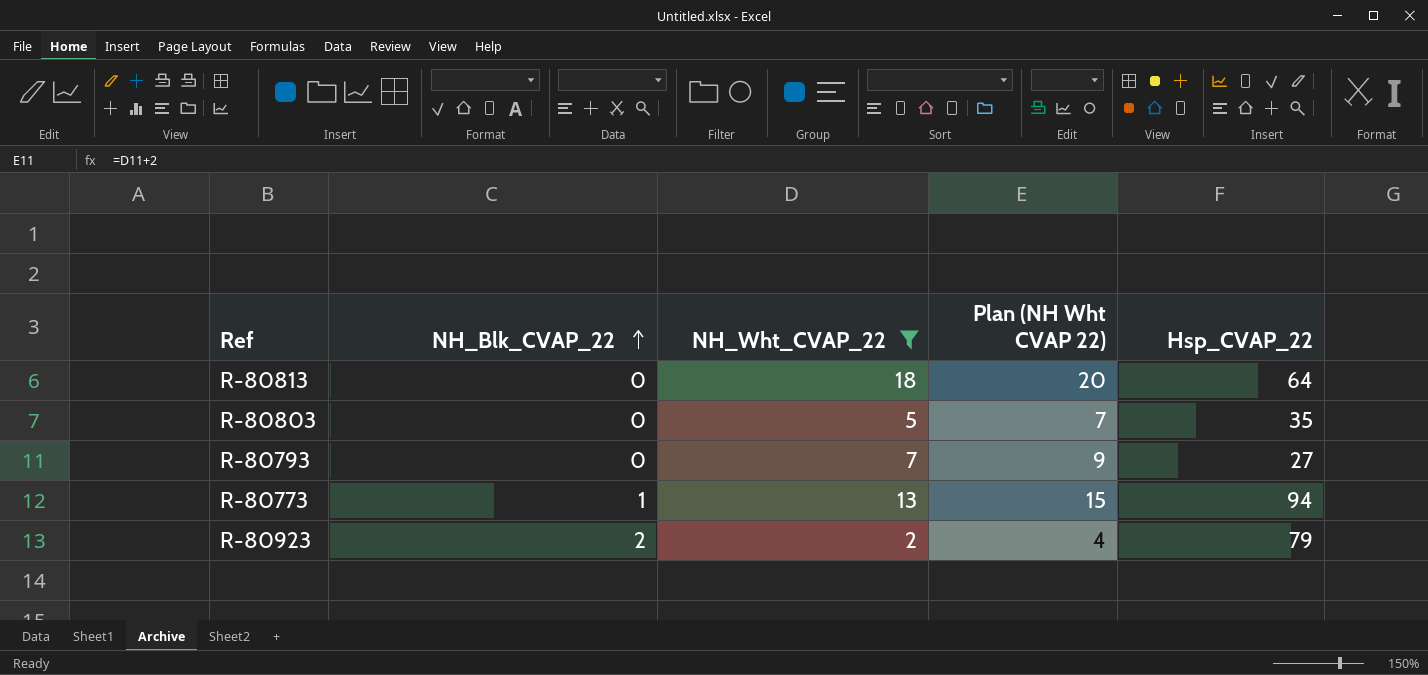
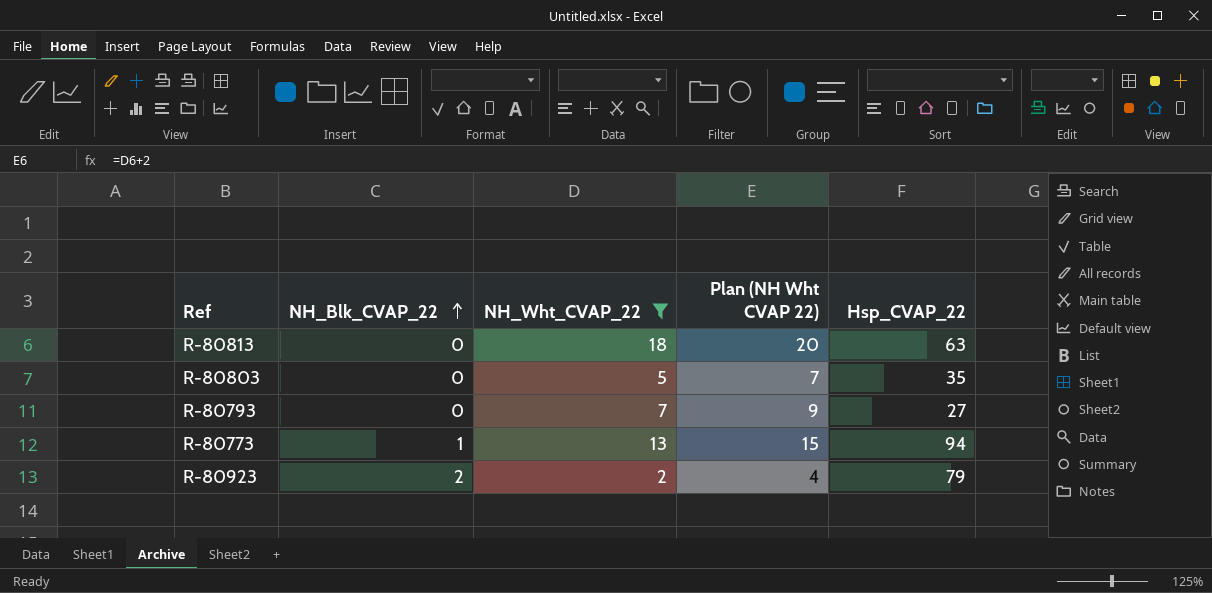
R-80813 | Hsp_CVAP_22: 64 -> 63

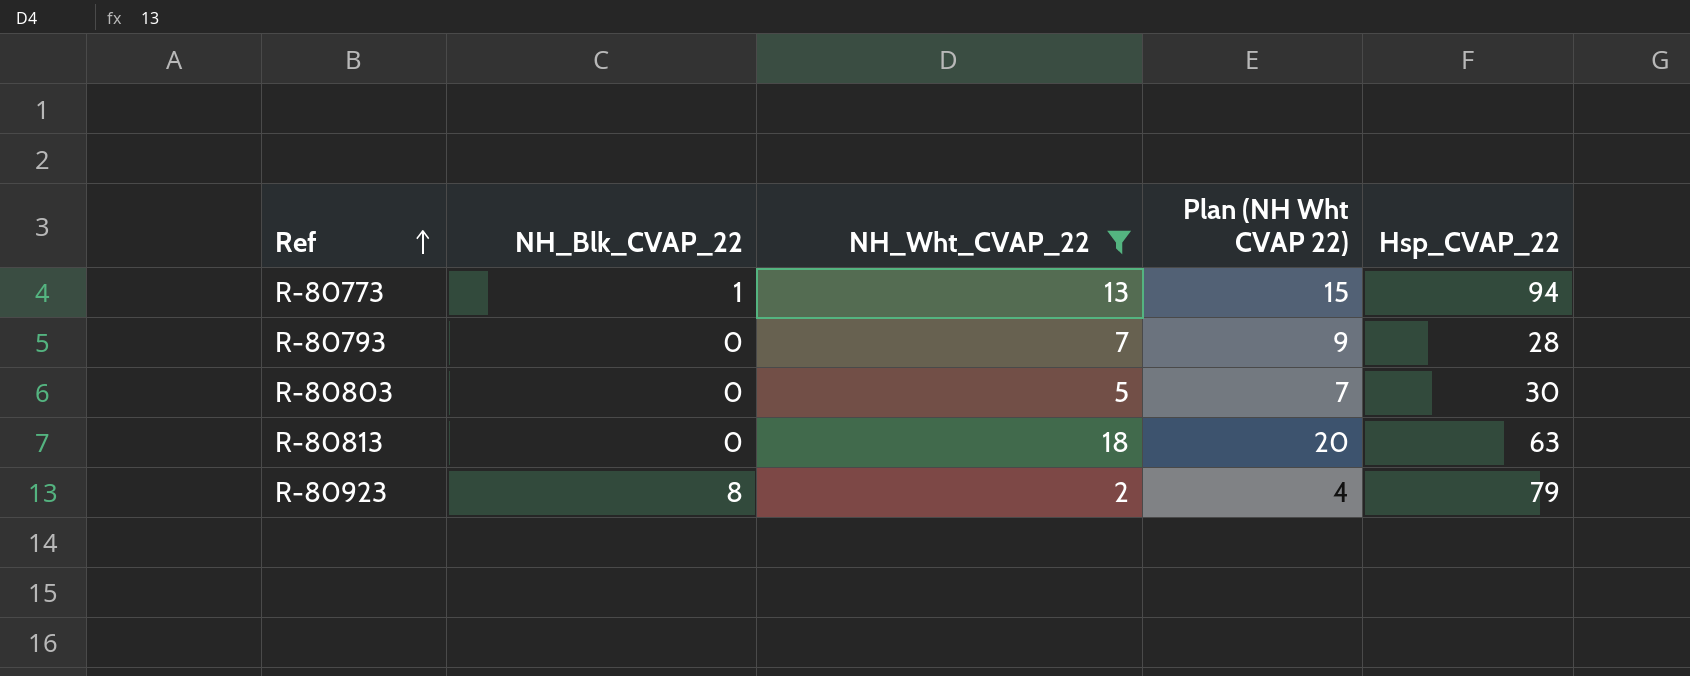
row order: NH_Blk_CVAP_22 ascending -> Ref ascending
R-80793 | Hsp_CVAP_22: 27 -> 28
R-80803 | Hsp_CVAP_22: 35 -> 30
R-80923 | NH_Blk_CVAP_22: 2 -> 8

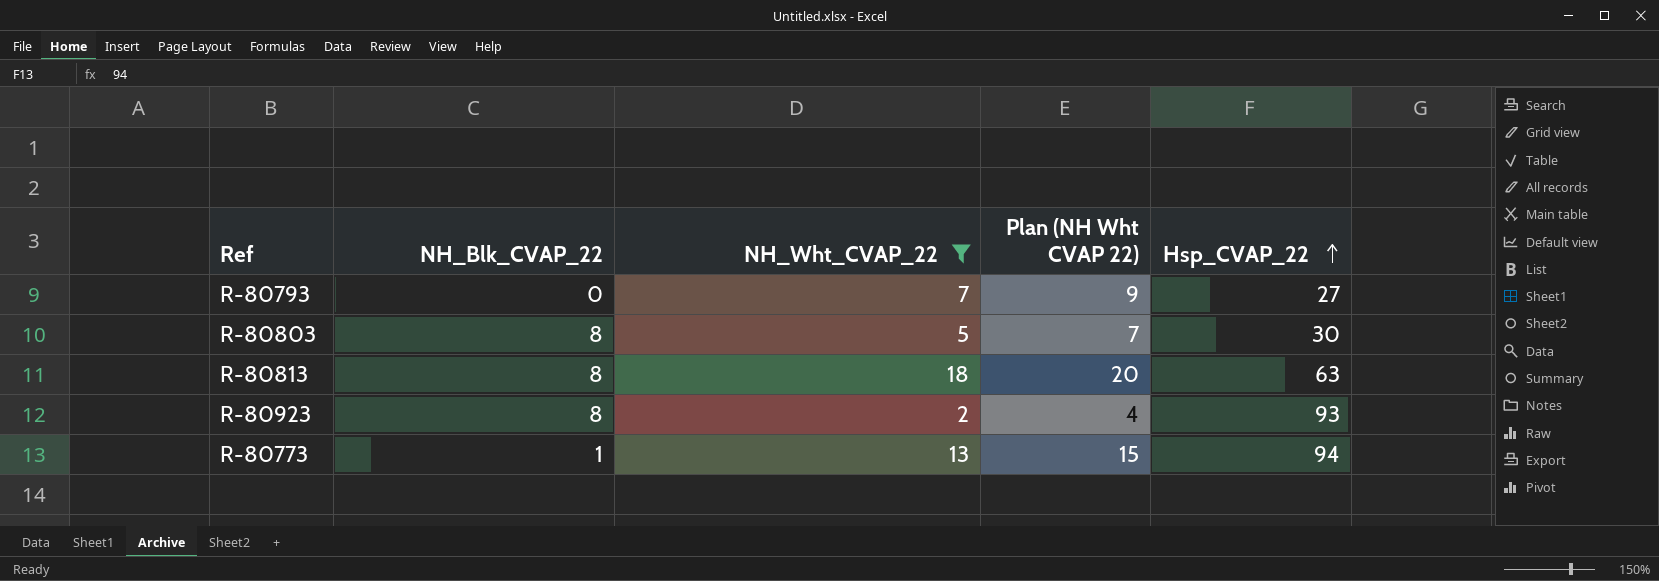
row order: Ref ascending -> Hsp_CVAP_22 ascending
R-80793 | Hsp_CVAP_22: 28 -> 27
R-80803 | NH_Blk_CVAP_22: 0 -> 8
R-80813 | NH_Blk_CVAP_22: 0 -> 8
R-80923 | Hsp_CVAP_22: 79 -> 93

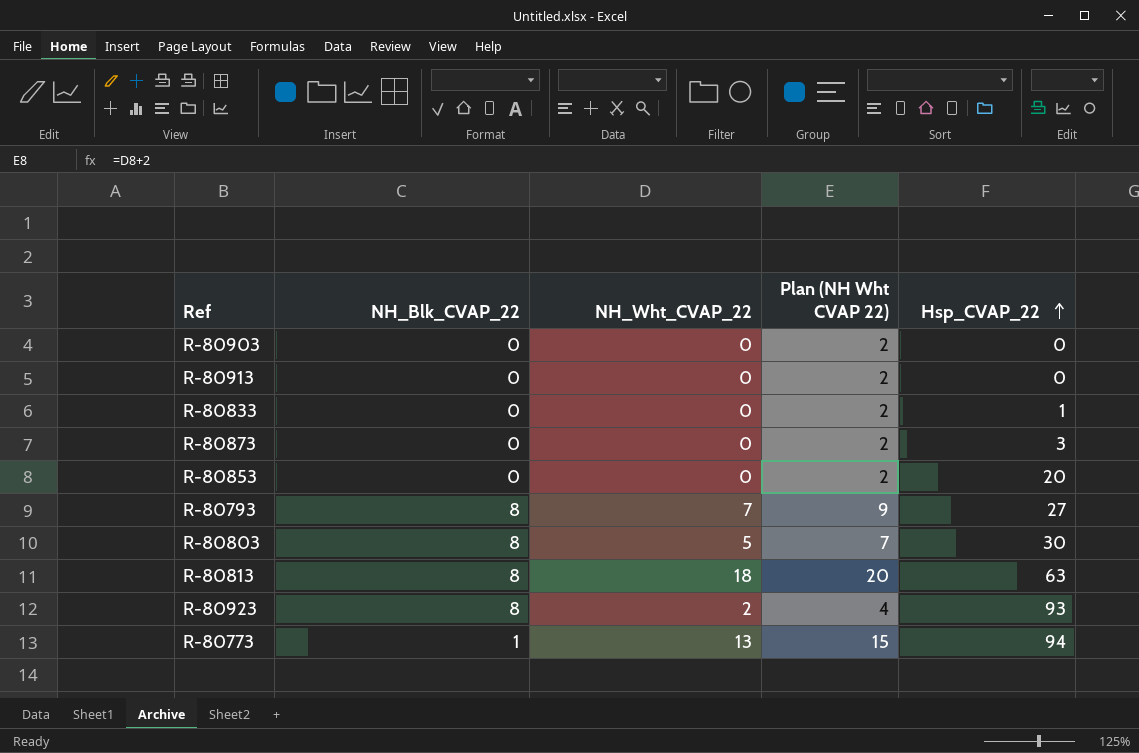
filter: NH_Wht_CVAP_22 != 0 -> none
R-80793 | NH_Blk_CVAP_22: 0 -> 8

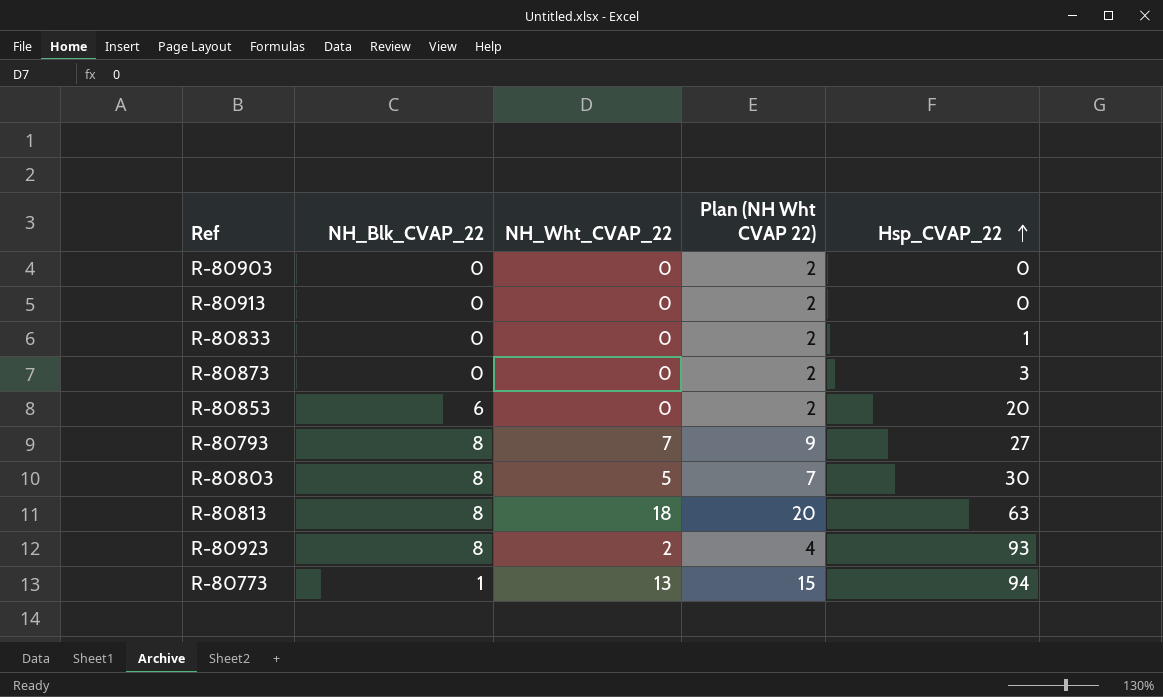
R-80853 | NH_Blk_CVAP_22: 0 -> 6

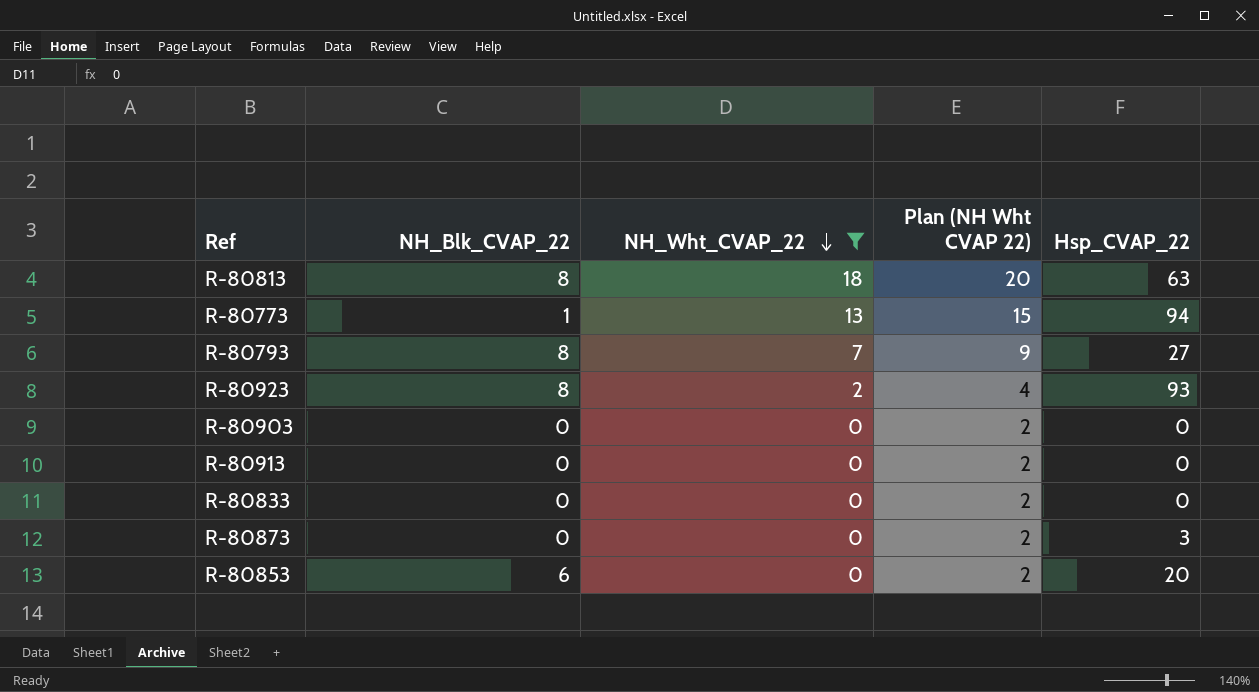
filter: none -> NH_Wht_CVAP_22 != 5
row order: Hsp_CVAP_22 ascending -> NH_Wht_CVAP_22 descending
R-80833 | Hsp_CVAP_22: 1 -> 0

